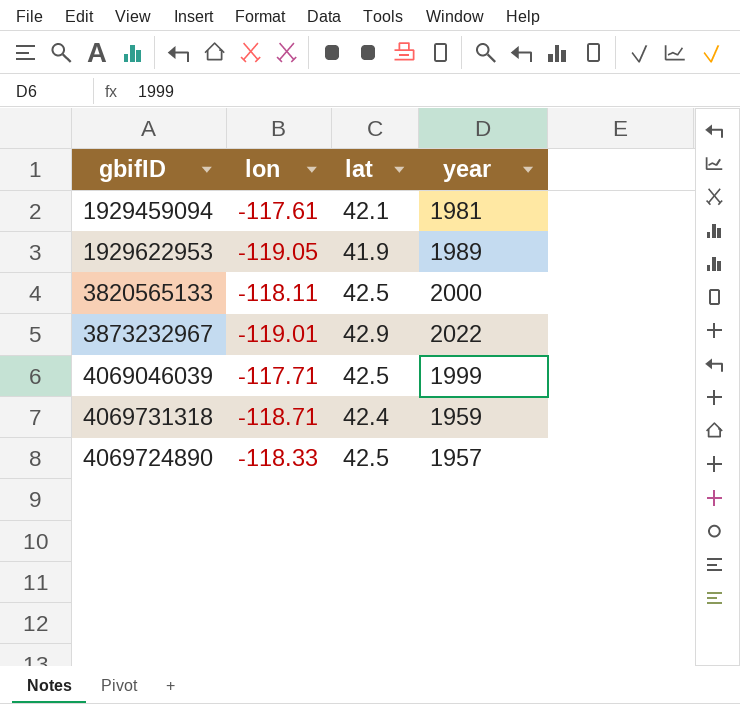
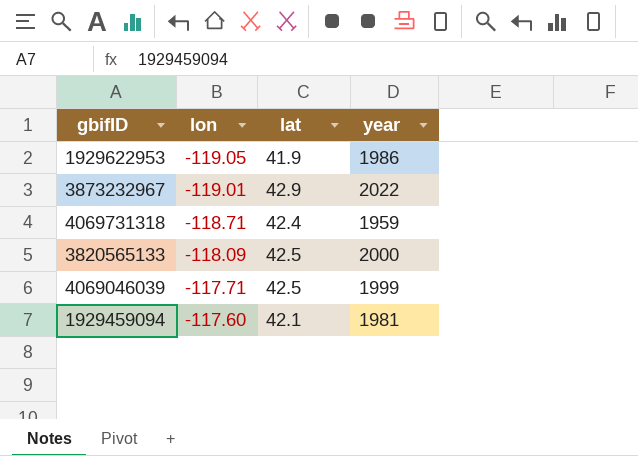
row order: none -> lon ascending
row 4069724890: -118.33 | 42.5 | 1957 -> none
1929622953 | year: 1989 -> 1986
3820565133 | lon: -118.11 -> -118.09
1929459094 | lon: -117.61 -> -117.60

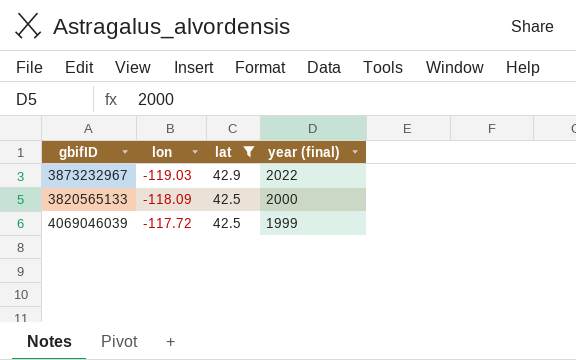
filter: none -> lat >= 42.5
column name: year -> year (final)
3873232967 | lon: -119.01 -> -119.03
4069046039 | lon: -117.71 -> -117.72

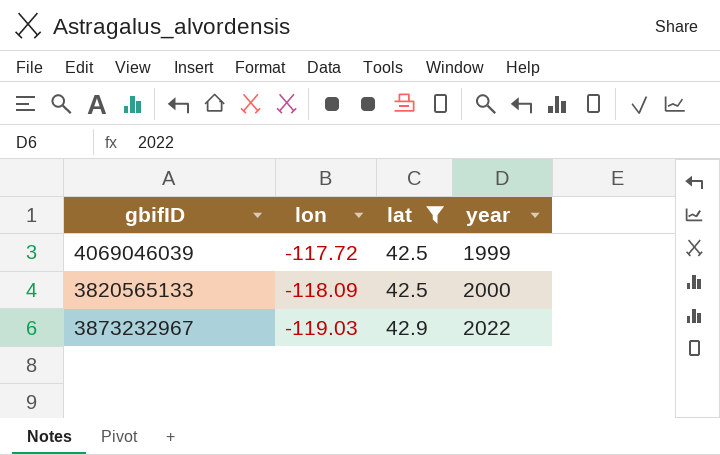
row order: lon ascending -> lon descending
column name: year (final) -> year

